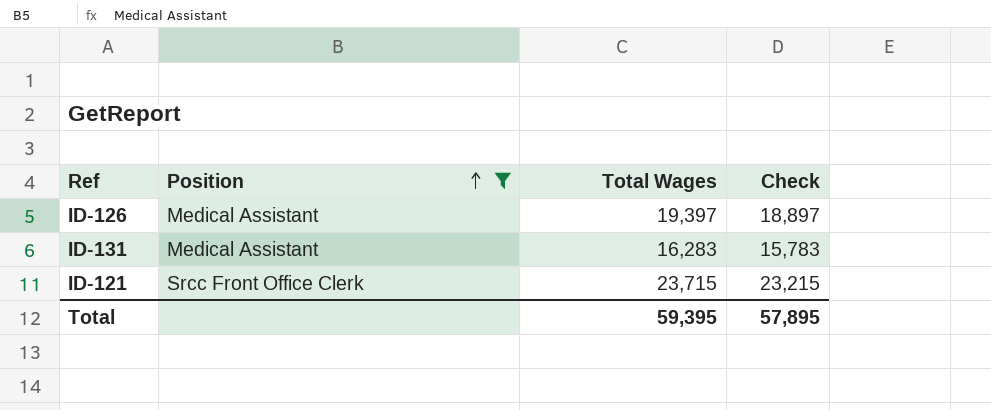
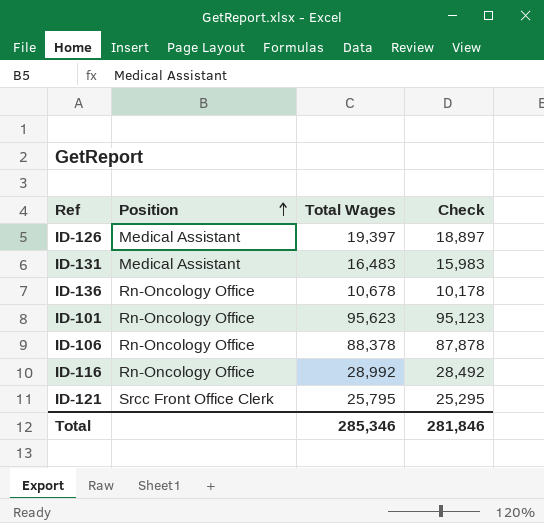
filter: Position != Rn-Oncology Office -> none
ID-131 | Total Wages: 16,283 -> 16,483
ID-131 | Check: 15,783 -> 15,983
ID-121 | Total Wages: 23,715 -> 25,795
ID-121 | Check: 23,215 -> 25,295
Total | Total Wages: 59,395 -> 285,346
Total | Check: 57,895 -> 281,846

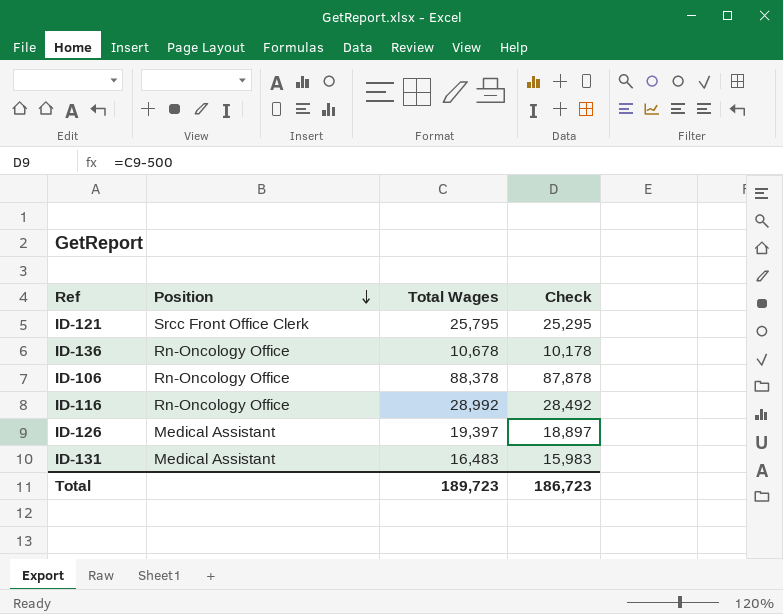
row order: Position ascending -> Position descending
row ID-101: Rn-Oncology Office | 95,623 | 95,123 -> none
Total | Total Wages: 285,346 -> 189,723
Total | Check: 281,846 -> 186,723

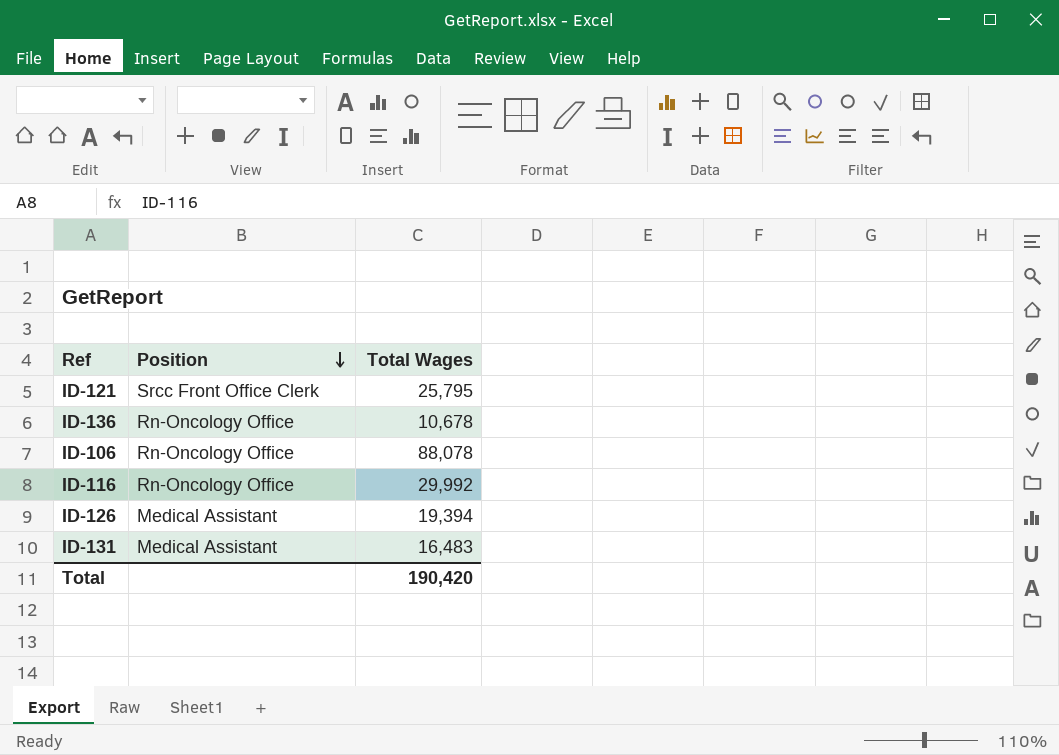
column Check | formula: [Total Wages] - 500 -> none
ID-106 | Total Wages: 88,378 -> 88,078
ID-116 | Total Wages: 28,992 -> 29,992
ID-126 | Total Wages: 19,397 -> 19,394
Total | Total Wages: 189,723 -> 190,420

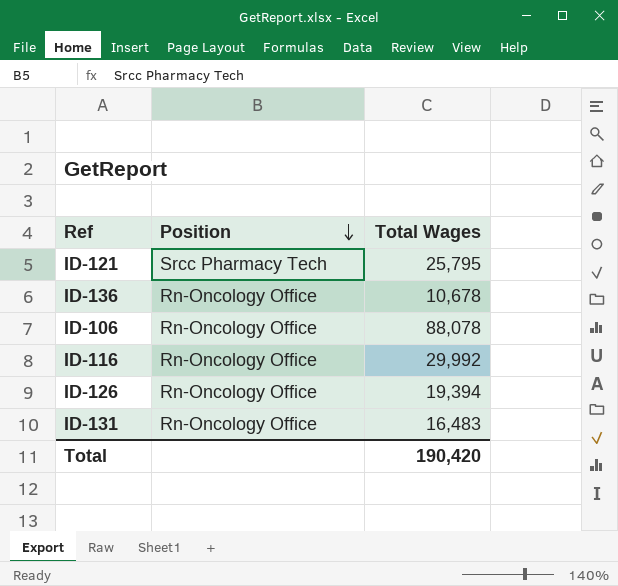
ID-121 | Position: Srcc Front Office Clerk -> Srcc Pharmacy Tech
ID-126 | Position: Medical Assistant -> Rn-Oncology Office
ID-131 | Position: Medical Assistant -> Rn-Oncology Office

